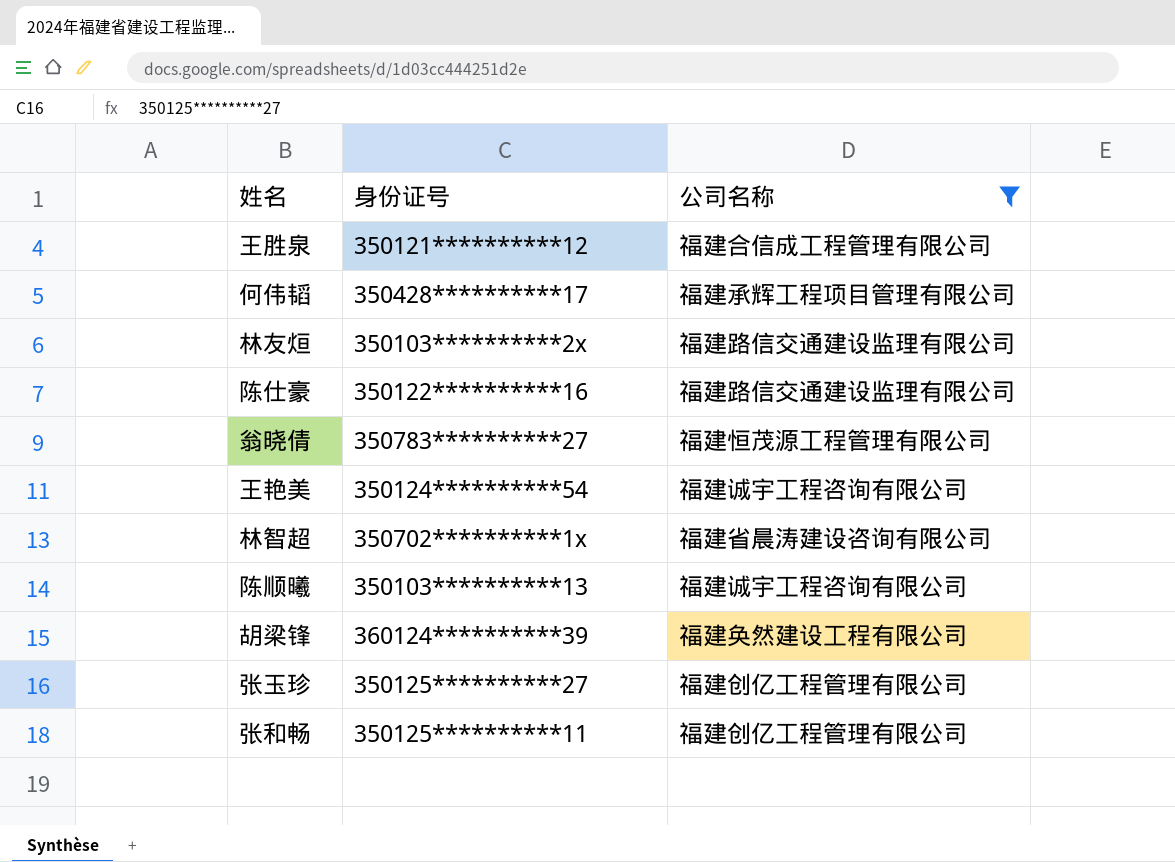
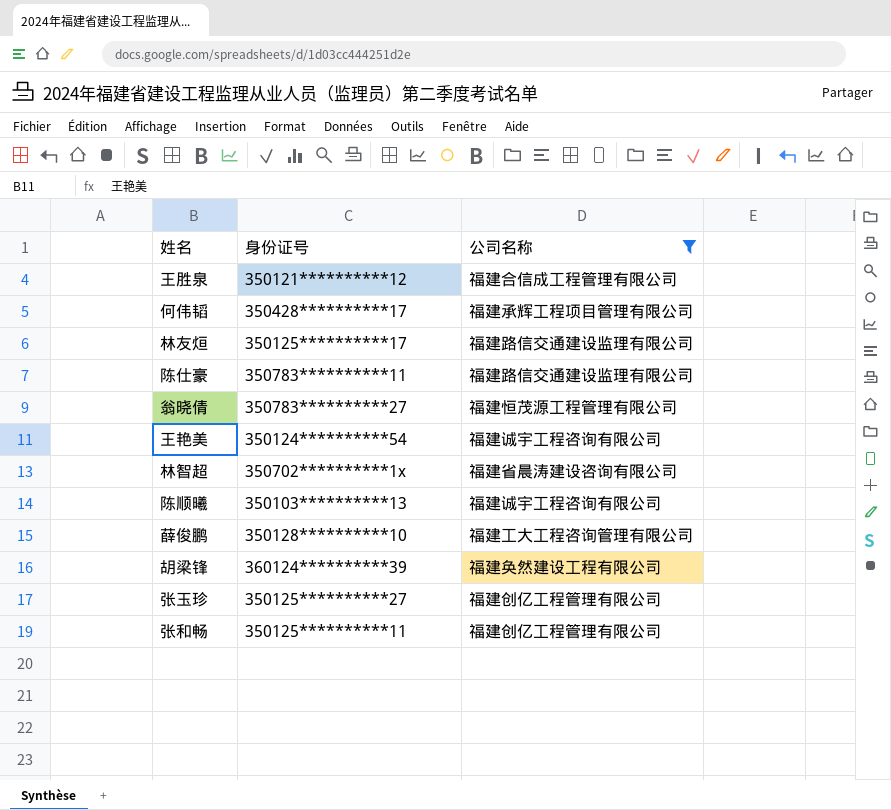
林友烜 | 身份证号: 350103**********2x -> 350125**********17
陈仕豪 | 身份证号: 350122**********16 -> 350783**********11
row 薛俊鹏: none -> 350128**********10 | 福建工大工程咨询管理有限公司

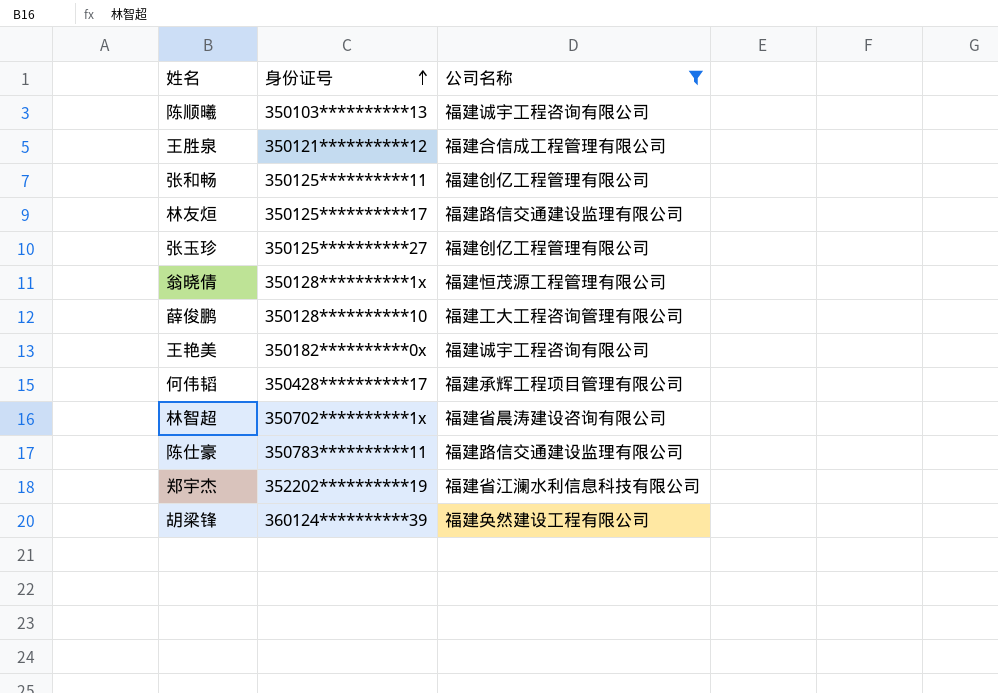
row order: none -> 身份证号 ascending
翁晓倩 | 身份证号: 350783**********27 -> 350128**********1x
王艳美 | 身份证号: 350124**********54 -> 350182**********0x
row 郑宇杰: none -> 352202**********19 | 福建省江澜水利信息科技有限公司

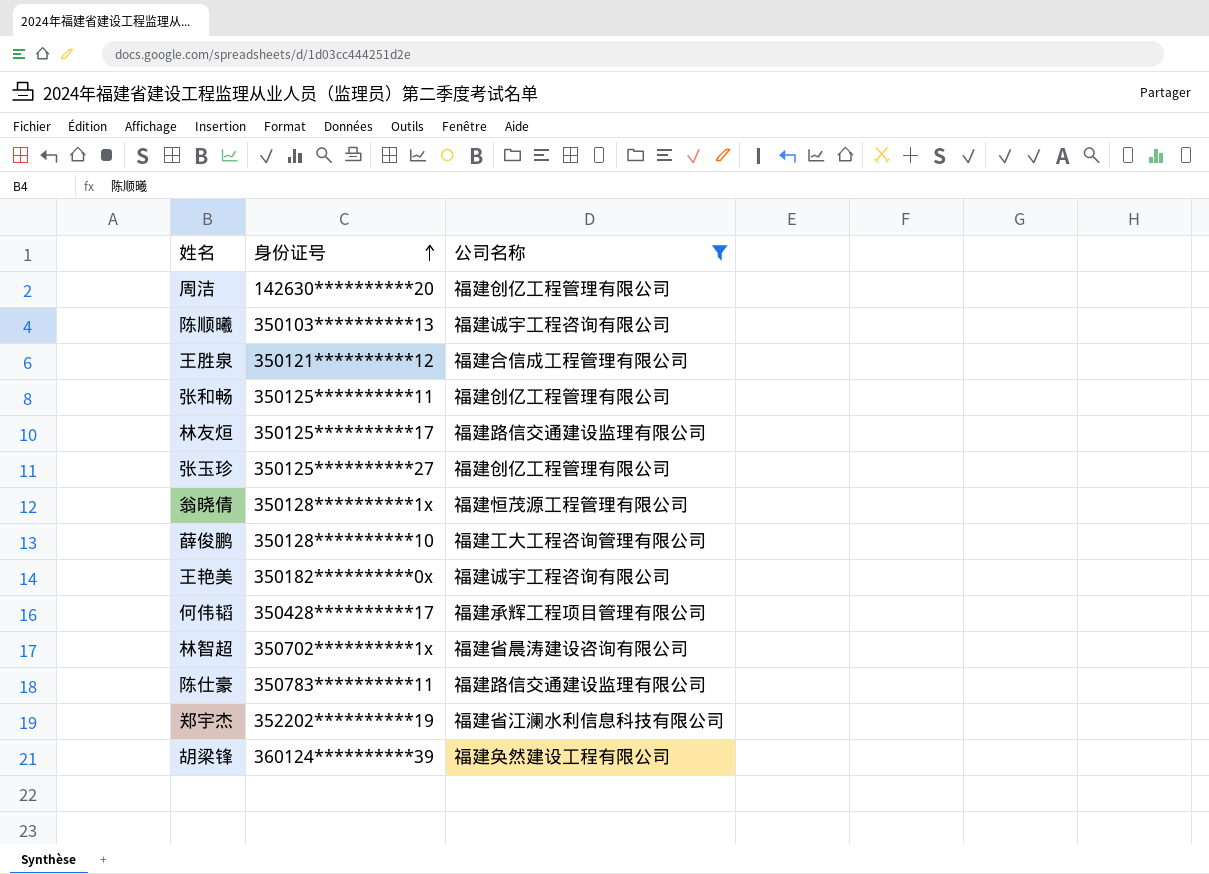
row 周洁: none -> 142630**********20 | 福建创亿工程管理有限公司

